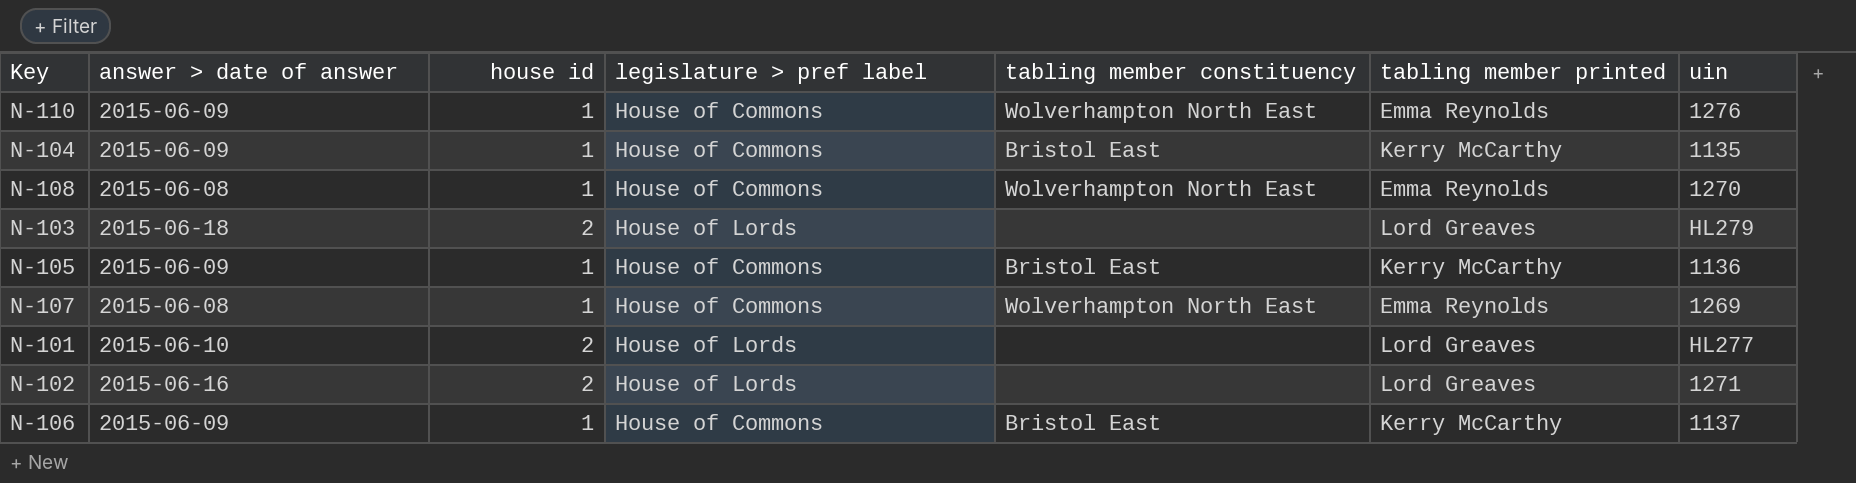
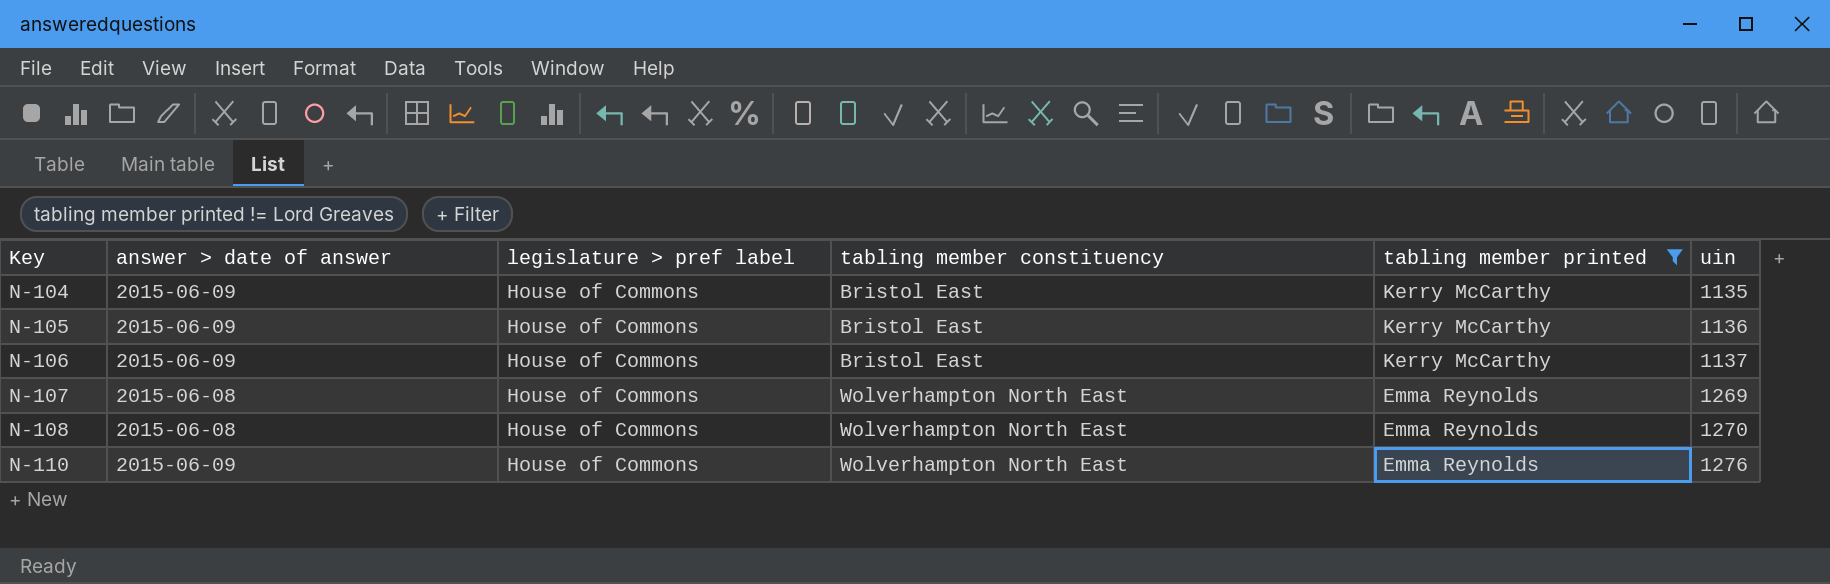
filter: none -> tabling member printed != Lord Greaves
row order: none -> Key ascending
column house id | position: 3 -> none

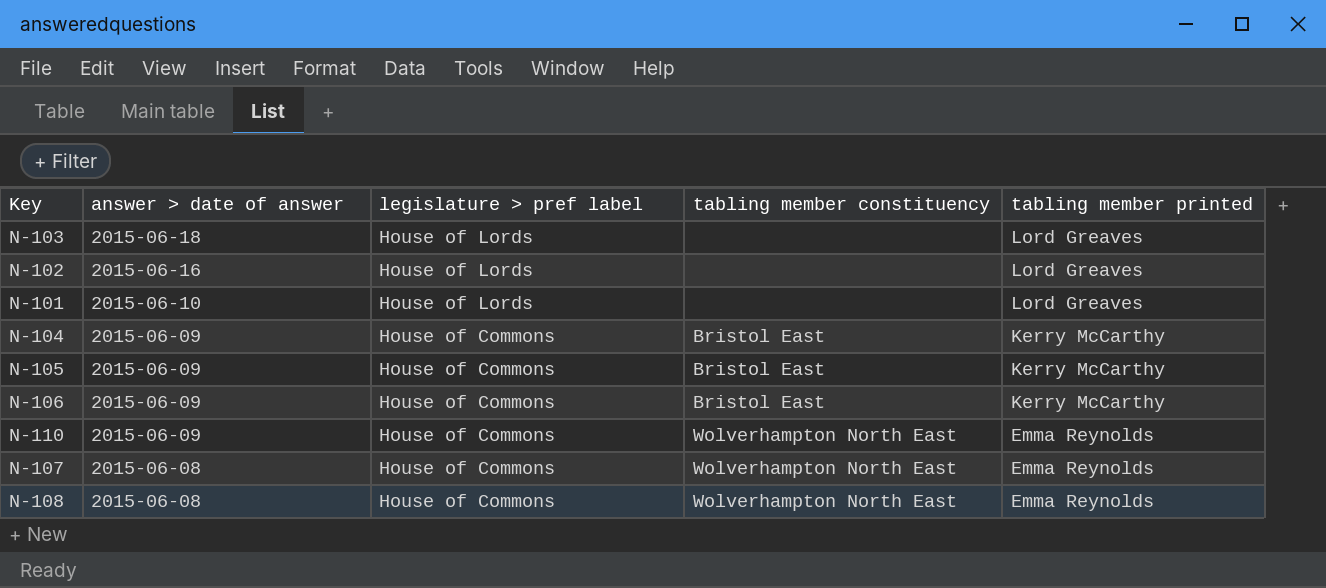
filter: tabling member printed != Lord Greaves -> none
row order: Key ascending -> answer > date of answer descending
column uin | position: 6 -> none

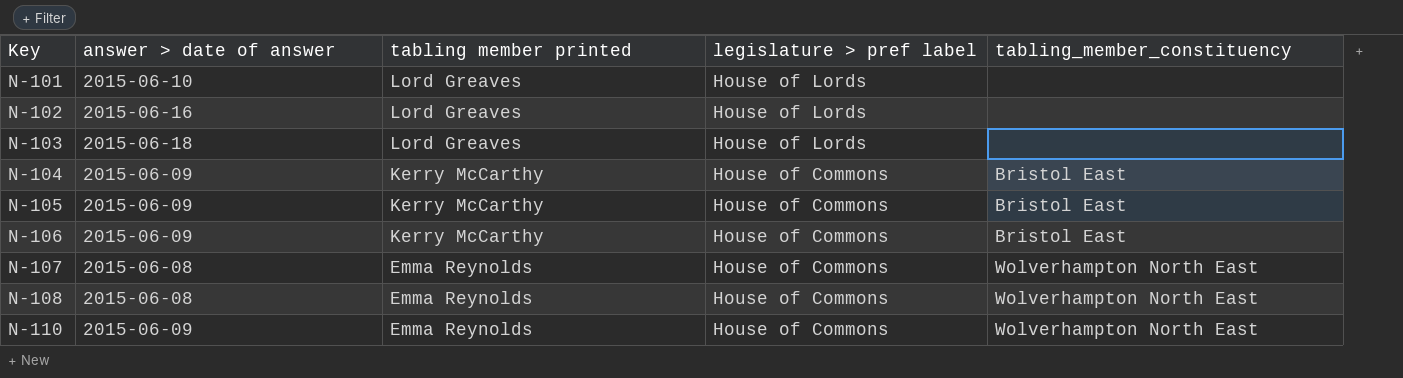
row order: answer > date of answer descending -> Key ascending
column tabling member printed | position: 5 -> 3
column name: tabling member constituency -> tabling_member_constituency

